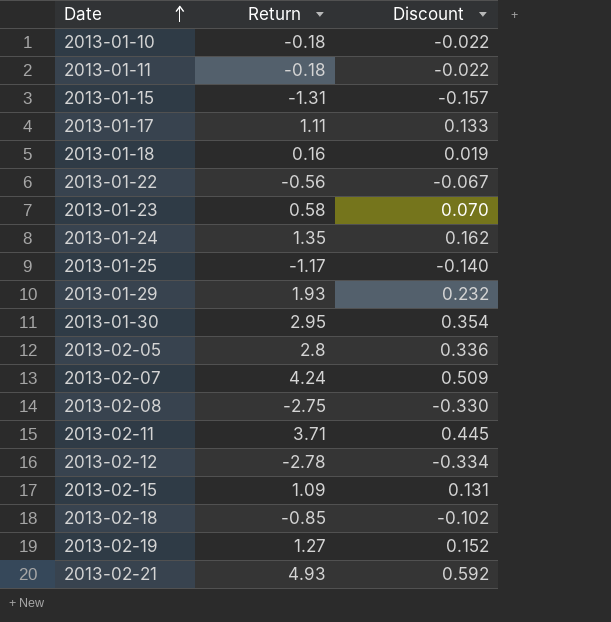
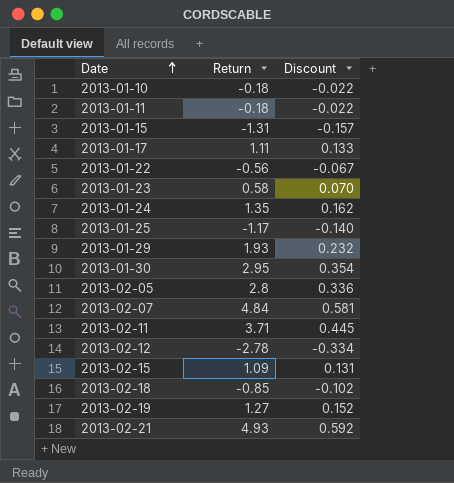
row 2013-01-18: 0.16 | 0.019 -> none
row 2013-02-08: -2.75 | -0.330 -> none
2013-02-07 | Return: 4.24 -> 4.84
2013-02-07 | Discount: 0.509 -> 0.581

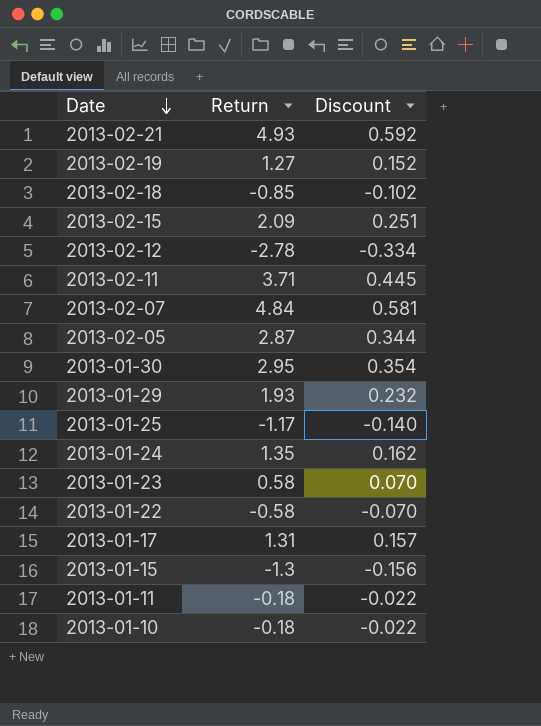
row order: Date ascending -> Date descending
2013-02-15 | Return: 1.09 -> 2.09
2013-02-15 | Discount: 0.131 -> 0.251
2013-02-05 | Return: 2.8 -> 2.87
2013-02-05 | Discount: 0.336 -> 0.344
2013-01-22 | Return: -0.56 -> -0.58
2013-01-22 | Discount: -0.067 -> -0.070
2013-01-17 | Return: 1.11 -> 1.31
2013-01-17 | Discount: 0.133 -> 0.157
2013-01-15 | Return: -1.31 -> -1.3
2013-01-15 | Discount: -0.157 -> -0.156

